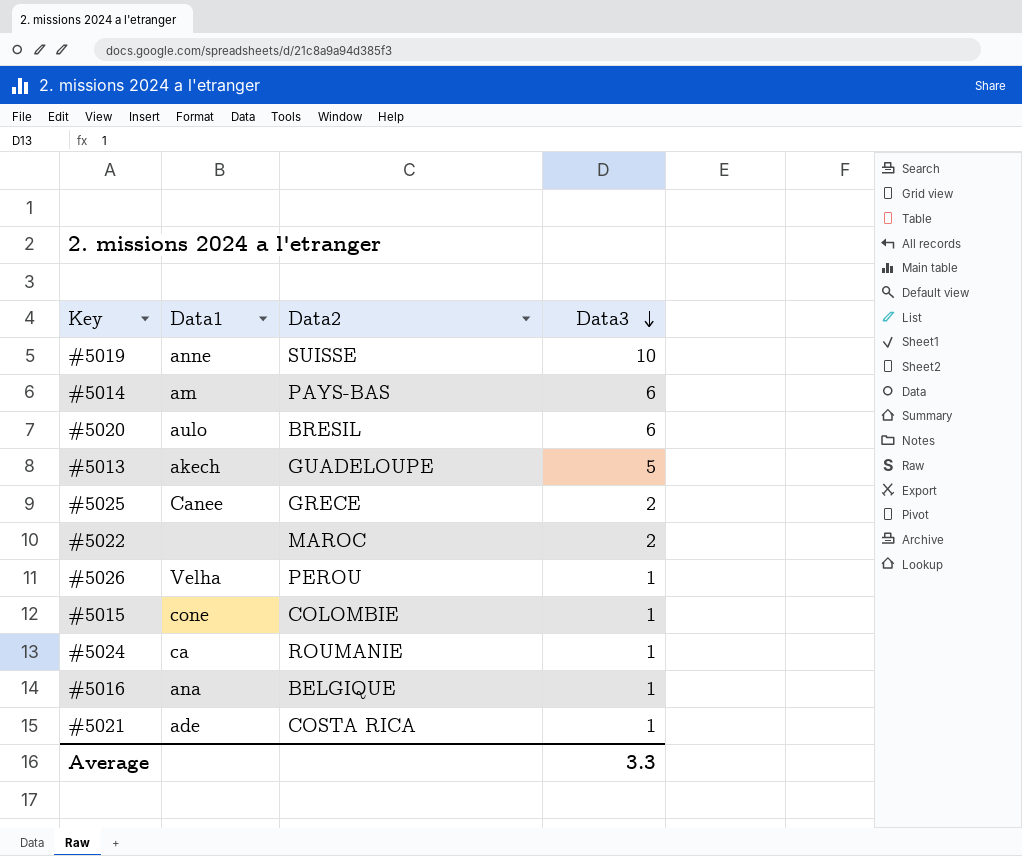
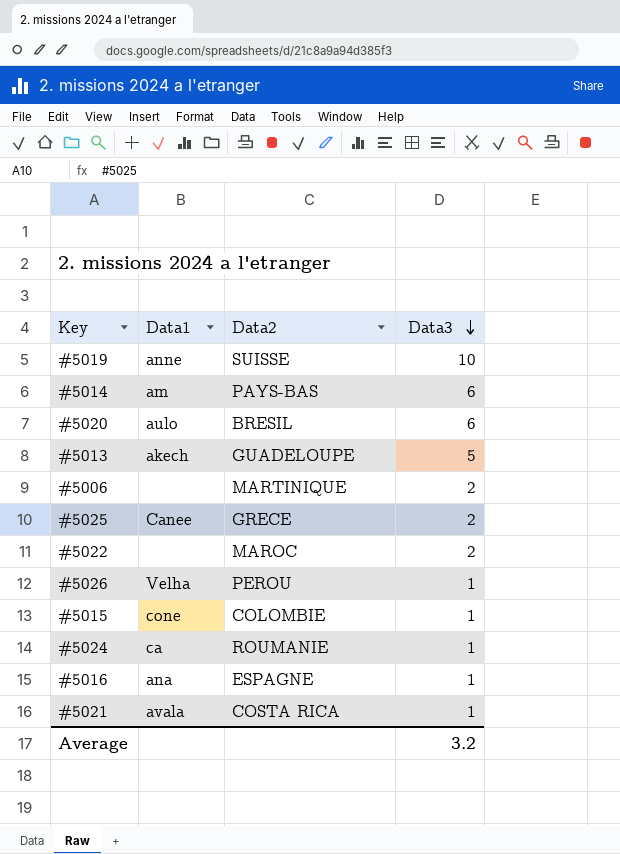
row #5006: none -> none | MARTINIQUE | 2
#5016 | Data2: BELGIQUE -> ESPAGNE
#5021 | Data1: ade -> avala
Average | Data3: 3.3 -> 3.2

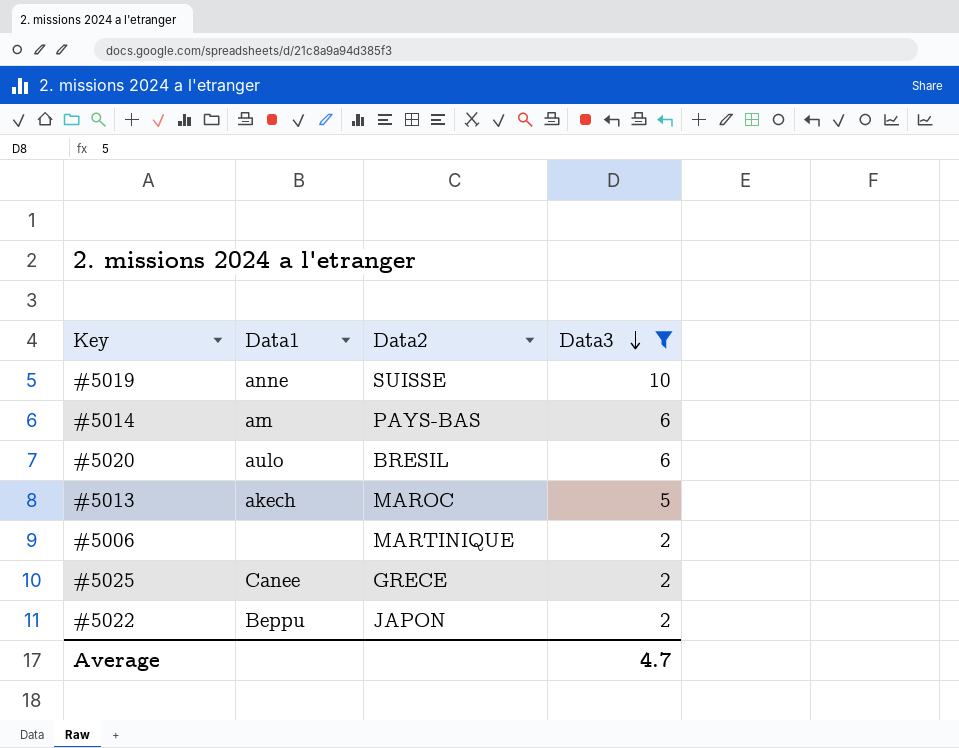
filter: none -> Data3 != 1
#5013 | Data2: GUADELOUPE -> MAROC
#5022 | Data1: none -> Beppu
#5022 | Data2: MAROC -> JAPON
Average | Data3: 3.2 -> 4.7

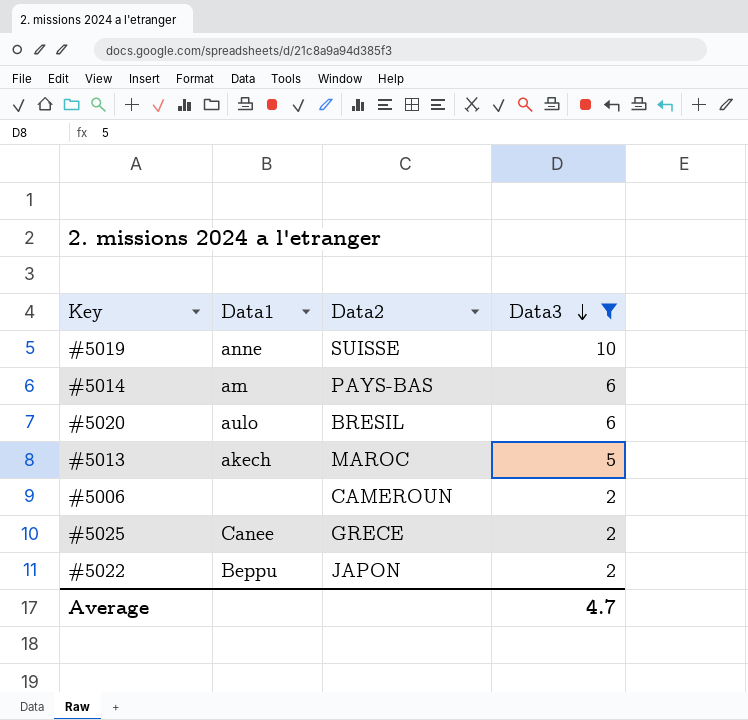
#5006 | Data2: MARTINIQUE -> CAMEROUN

